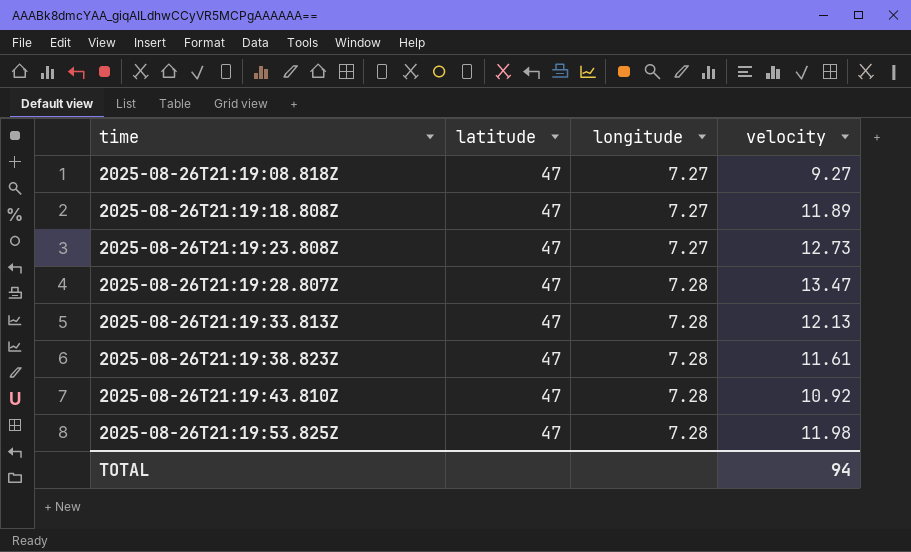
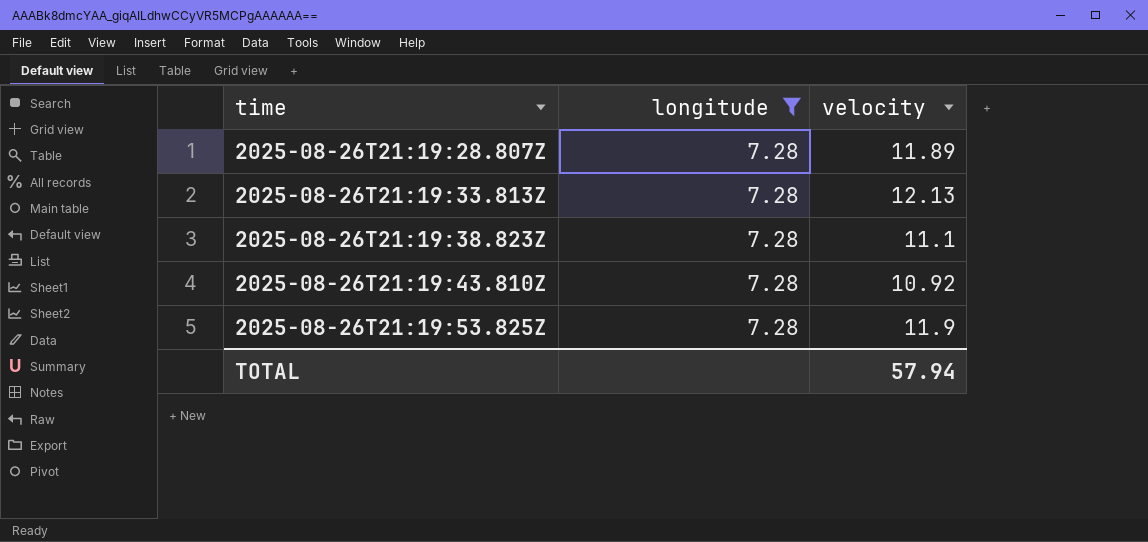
filter: none -> longitude = 7.28
column latitude | position: 2 -> none
2025-08-26T21:19:28.807Z | velocity: 13.47 -> 11.89
2025-08-26T21:19:38.823Z | velocity: 11.61 -> 11.1
2025-08-26T21:19:53.825Z | velocity: 11.98 -> 11.9
TOTAL | velocity: 94 -> 57.94

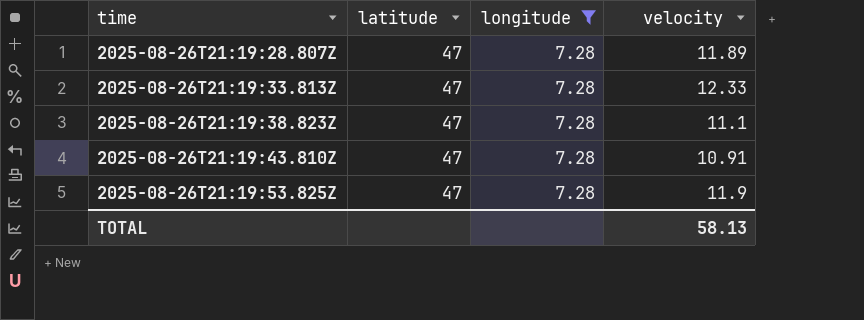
column latitude | position: none -> 2
2025-08-26T21:19:33.813Z | velocity: 12.13 -> 12.33
2025-08-26T21:19:43.810Z | velocity: 10.92 -> 10.91
TOTAL | velocity: 57.94 -> 58.13

